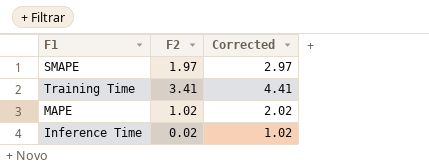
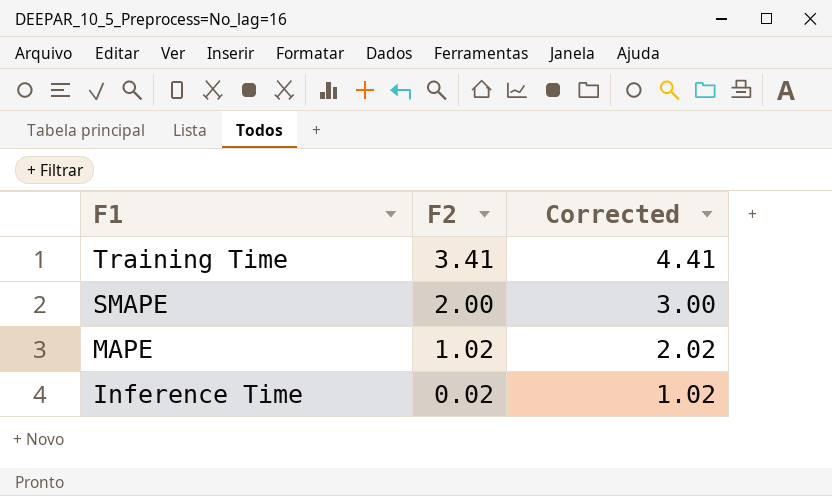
row order: none -> F1 descending
SMAPE | F2: 1.97 -> 2.00
SMAPE | Corrected: 2.97 -> 3.00

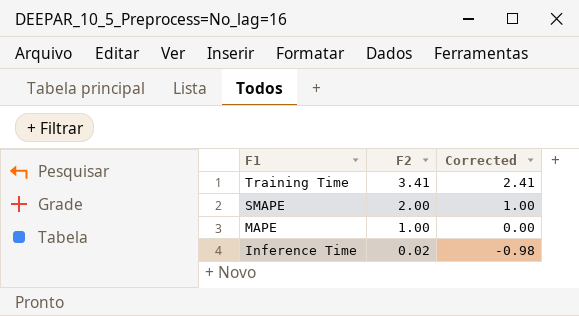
column Corrected | formula: [F2] + 1 -> [F2] - 1
MAPE | F2: 1.02 -> 1.00

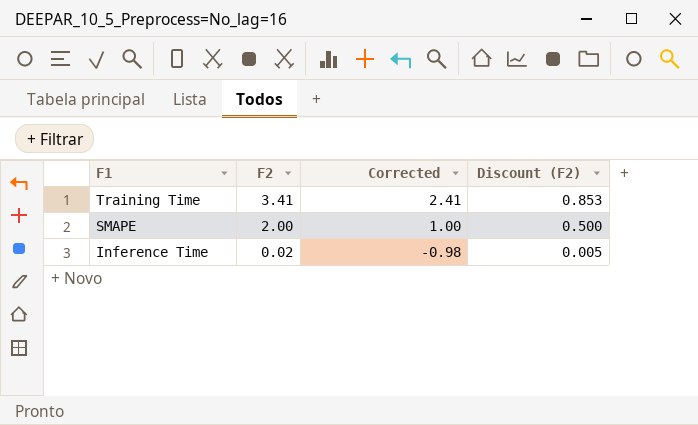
column Discount (F2) | formula: none -> [F2] * 0.25
row MAPE: 1.00 | 0.00 -> none

